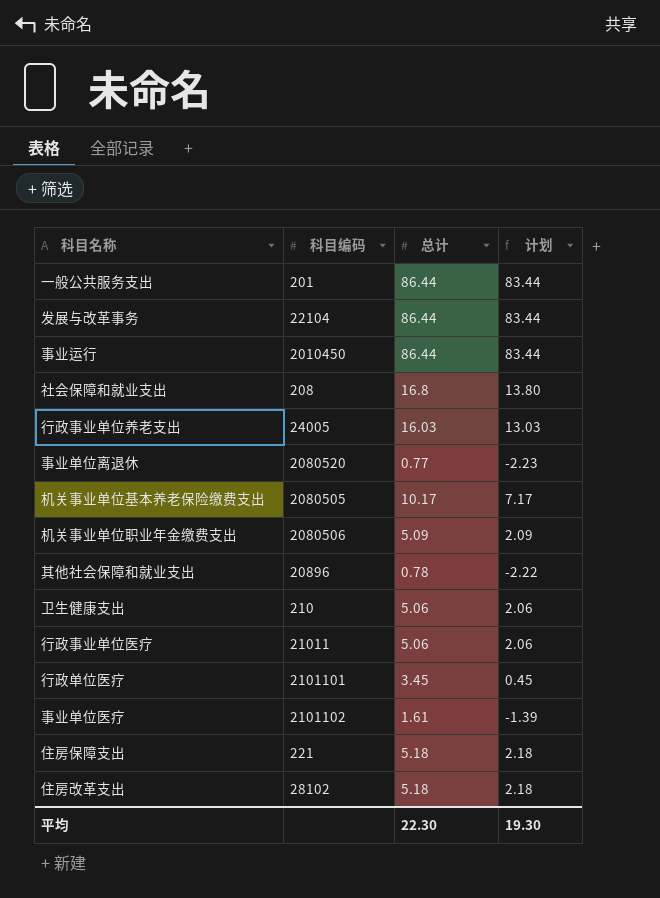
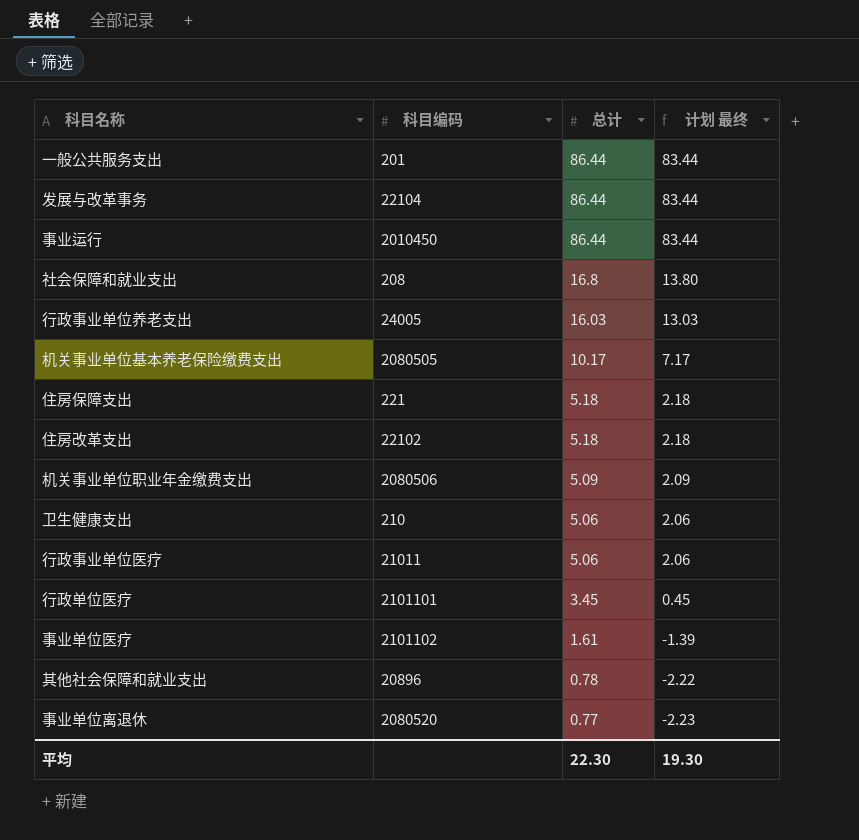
row order: none -> 总计 descending
column name: 计划 -> 计划 最终
住房改革支出 | 科目编码: 28102 -> 22102

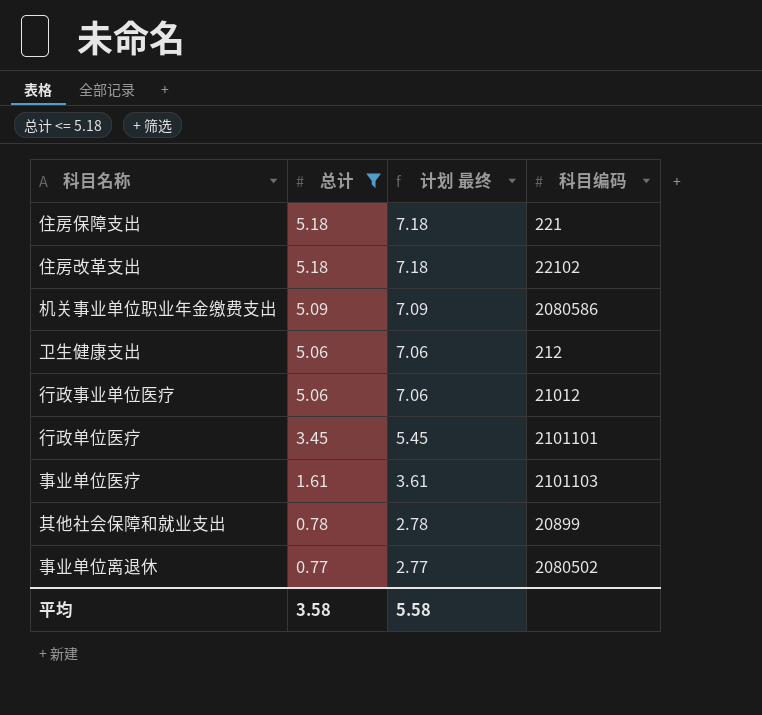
filter: none -> 总计 <= 5.18
column 计划 最终 | formula: [总计] - 3 -> [总计] + 2
column 科目编码 | position: 2 -> 4
机关事业单位职业年金缴费支出 | 科目编码: 2080506 -> 2080586
卫生健康支出 | 科目编码: 210 -> 212
行政事业单位医疗 | 科目编码: 21011 -> 21012
事业单位医疗 | 科目编码: 2101102 -> 2101103
其他社会保障和就业支出 | 科目编码: 20896 -> 20899
事业单位离退休 | 科目编码: 2080520 -> 2080502
平均 | 总计: 22.30 -> 3.58
平均 | 计划 最终: 19.30 -> 5.58

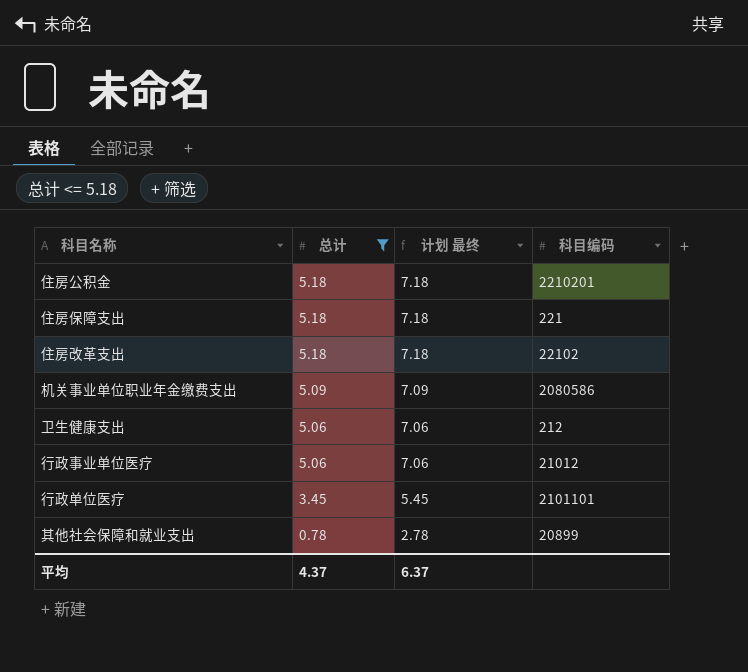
row 事业单位医疗: 1.61 | 3.61 | 2101103 -> none
row 事业单位离退休: 0.77 | 2.77 | 2080502 -> none
row 住房公积金: none -> 5.18 | 7.18 | 2210201
平均 | 总计: 3.58 -> 4.37
平均 | 计划 最终: 5.58 -> 6.37

